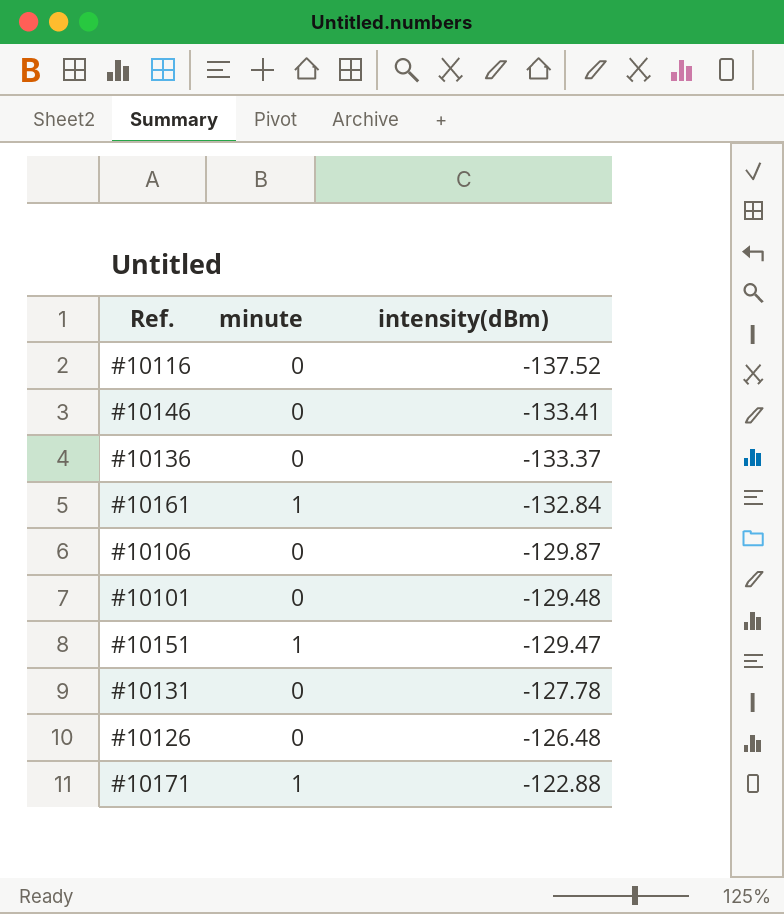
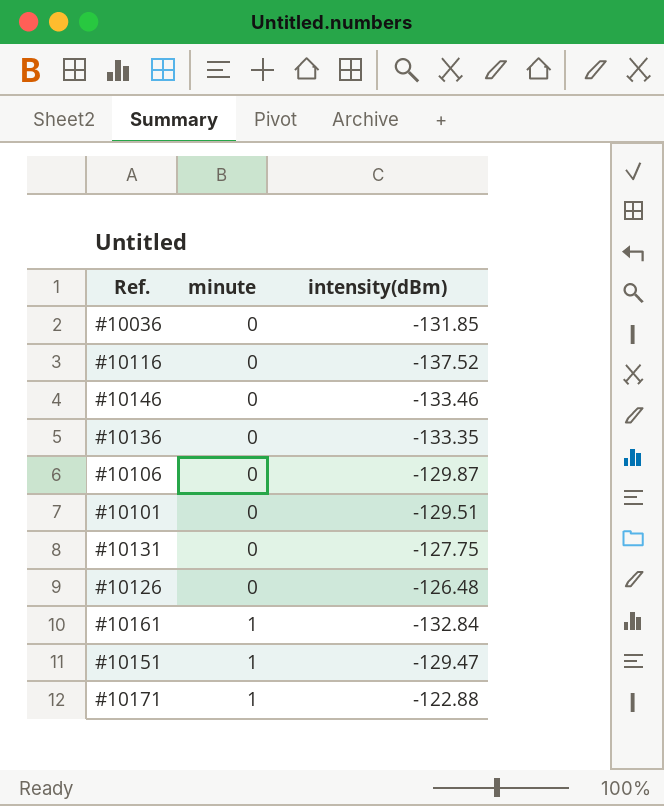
row order: intensity(dBm) ascending -> minute ascending
row #10036: none -> 0 | -131.85
#10146 | intensity(dBm): -133.41 -> -133.46
#10136 | intensity(dBm): -133.37 -> -133.35
#10101 | intensity(dBm): -129.48 -> -129.51
#10131 | intensity(dBm): -127.78 -> -127.75

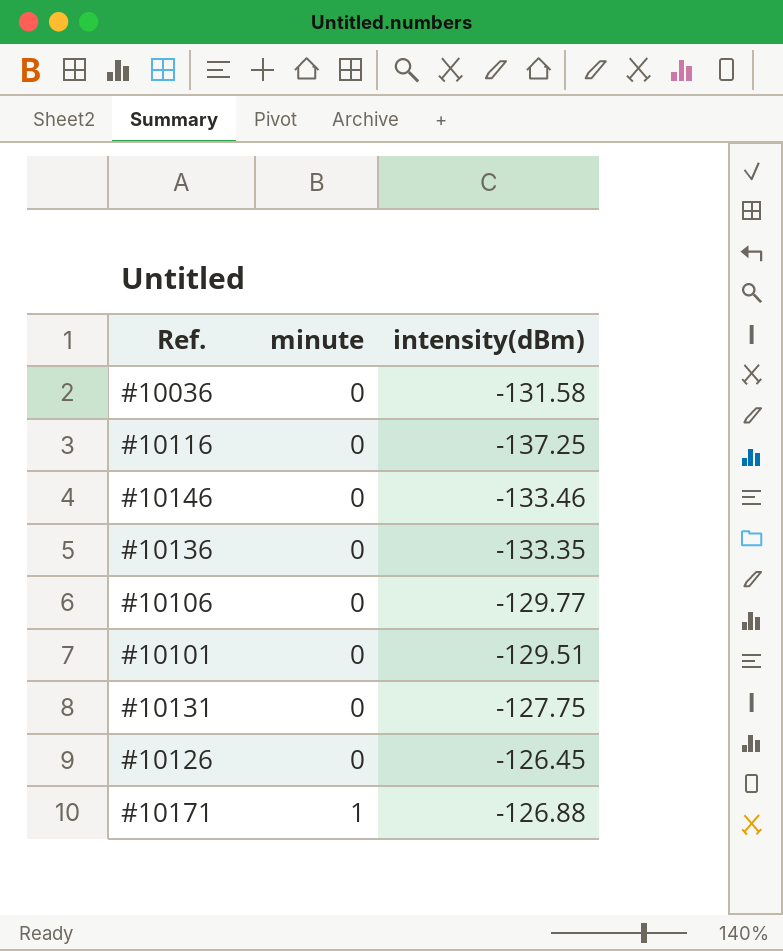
row #10161: 1 | -132.84 -> none
row #10151: 1 | -129.47 -> none
#10036 | intensity(dBm): -131.85 -> -131.58
#10116 | intensity(dBm): -137.52 -> -137.25
#10106 | intensity(dBm): -129.87 -> -129.77
#10126 | intensity(dBm): -126.48 -> -126.45
#10171 | intensity(dBm): -122.88 -> -126.88

